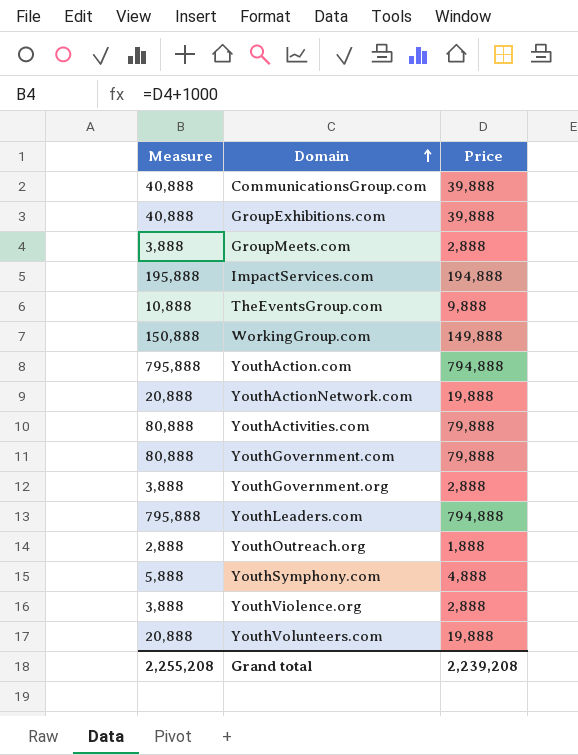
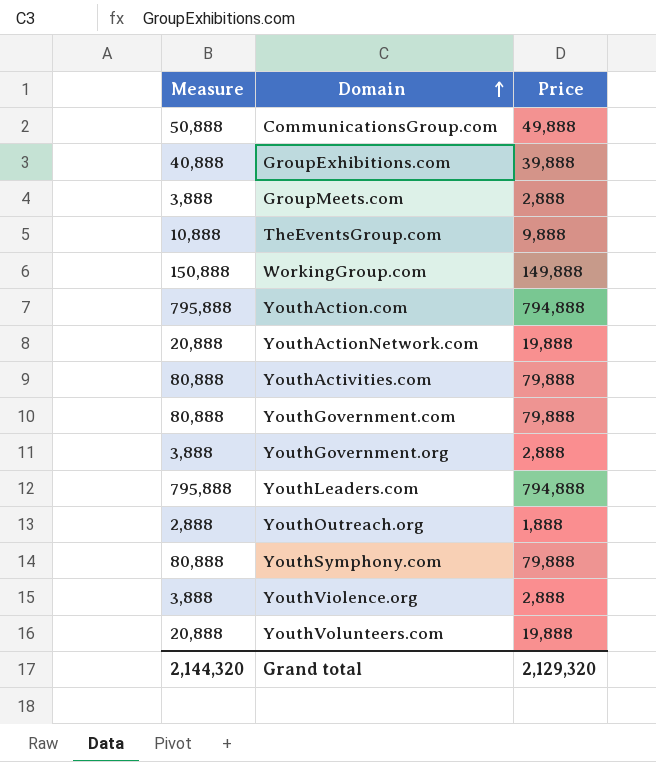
row ImpactServices.com: 195,888 | 194,888 -> none
CommunicationsGroup.com | Measure: 40,888 -> 50,888
CommunicationsGroup.com | Price: 39,888 -> 49,888
YouthSymphony.com | Measure: 5,888 -> 80,888
YouthSymphony.com | Price: 4,888 -> 79,888
Grand total | Measure: 2,255,208 -> 2,144,320
Grand total | Price: 2,239,208 -> 2,129,320

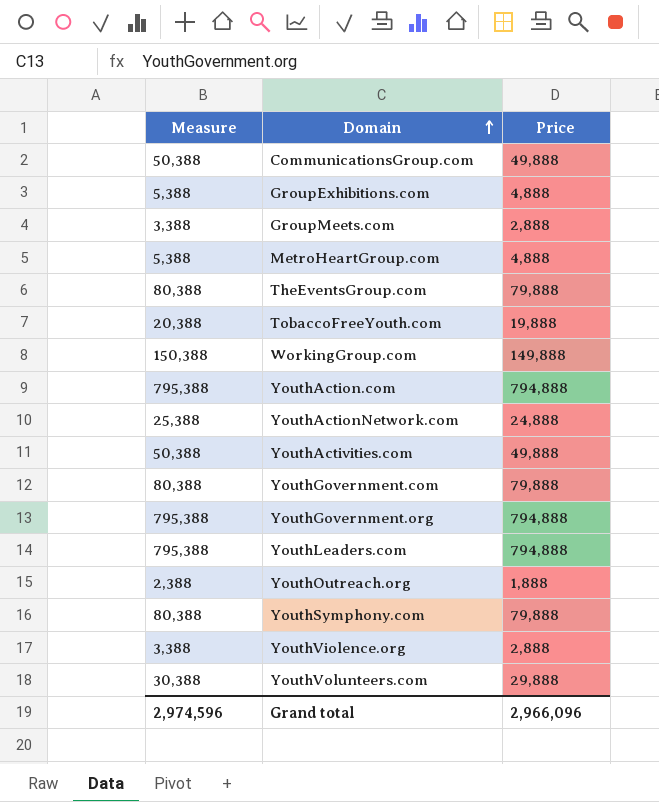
column Measure | formula: [Price] + 1000 -> [Price] + 500
GroupExhibitions.com | Price: 39,888 -> 4,888
row MetroHeartGroup.com: none -> 5,388 | 4,888
TheEventsGroup.com | Price: 9,888 -> 79,888
row TobaccoFreeYouth.com: none -> 20,388 | 19,888
YouthActionNetwork.com | Price: 19,888 -> 24,888
YouthActivities.com | Price: 79,888 -> 49,888
YouthGovernment.org | Price: 2,888 -> 794,888
YouthVolunteers.com | Price: 19,888 -> 29,888
Grand total | Measure: 2,144,320 -> 2,974,596
Grand total | Price: 2,129,320 -> 2,966,096

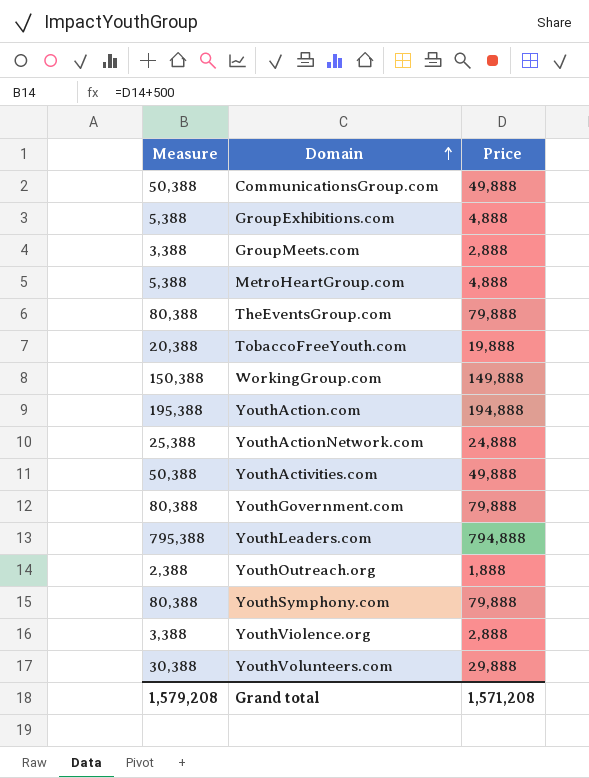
row YouthGovernment.org: 795,388 | 794,888 -> none
YouthAction.com | Measure: 795,388 -> 195,388
YouthAction.com | Price: 794,888 -> 194,888
Grand total | Measure: 2,974,596 -> 1,579,208
Grand total | Price: 2,966,096 -> 1,571,208

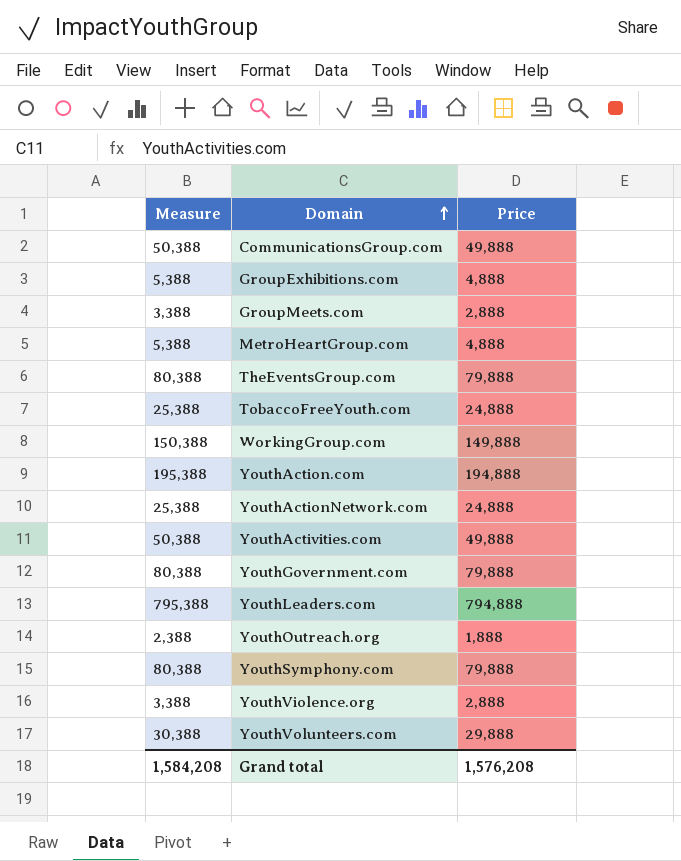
TobaccoFreeYouth.com | Measure: 20,388 -> 25,388
TobaccoFreeYouth.com | Price: 19,888 -> 24,888
Grand total | Measure: 1,579,208 -> 1,584,208
Grand total | Price: 1,571,208 -> 1,576,208

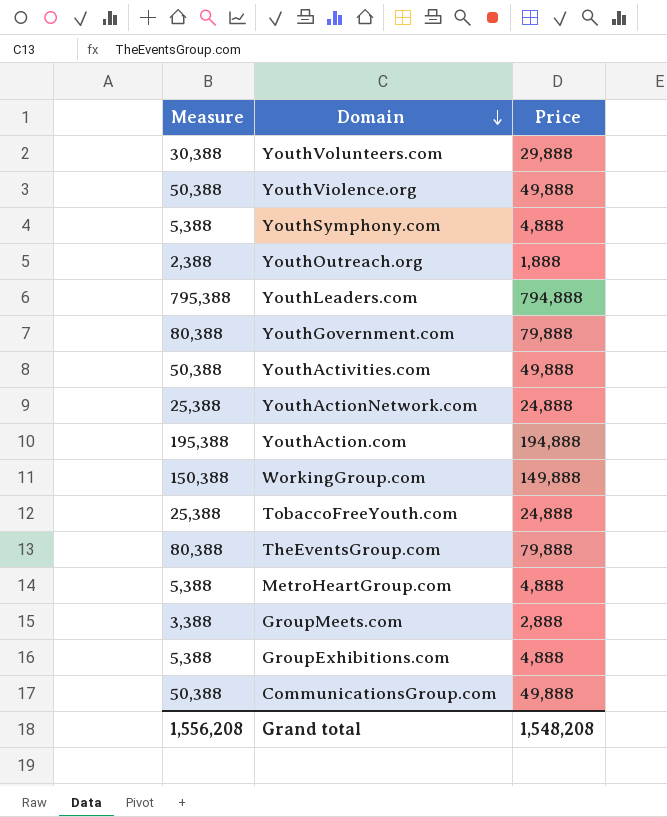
row order: Domain ascending -> Domain descending
YouthViolence.org | Measure: 3,388 -> 50,388
YouthViolence.org | Price: 2,888 -> 49,888
YouthSymphony.com | Measure: 80,388 -> 5,388
YouthSymphony.com | Price: 79,888 -> 4,888
Grand total | Measure: 1,584,208 -> 1,556,208
Grand total | Price: 1,576,208 -> 1,548,208

